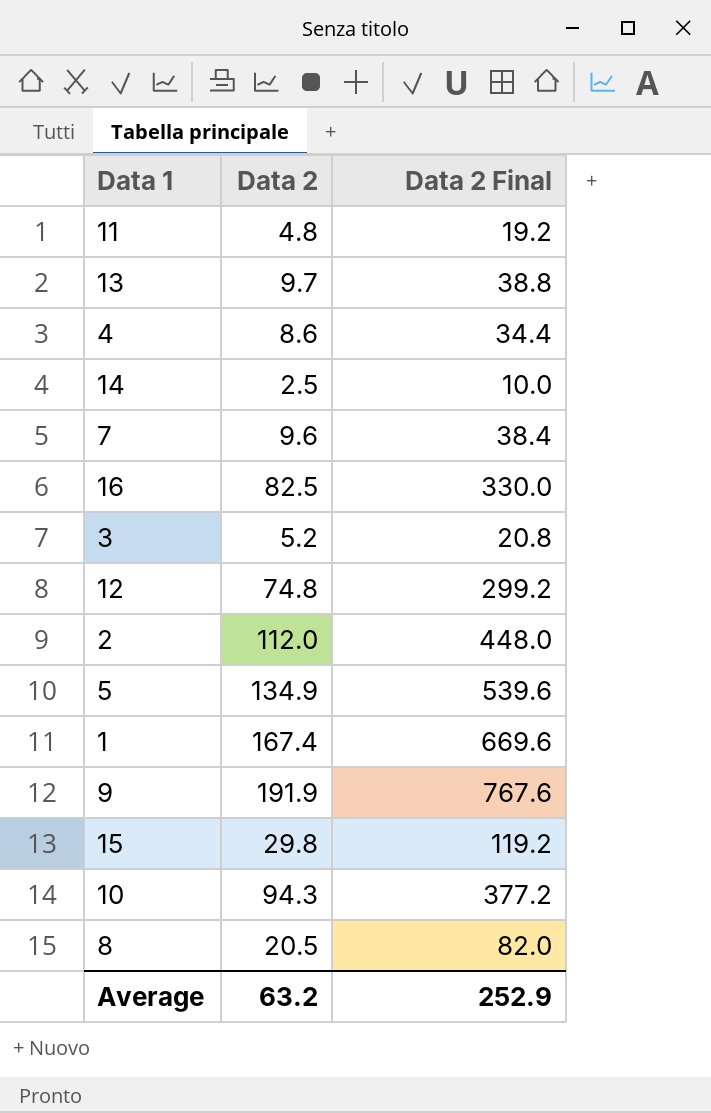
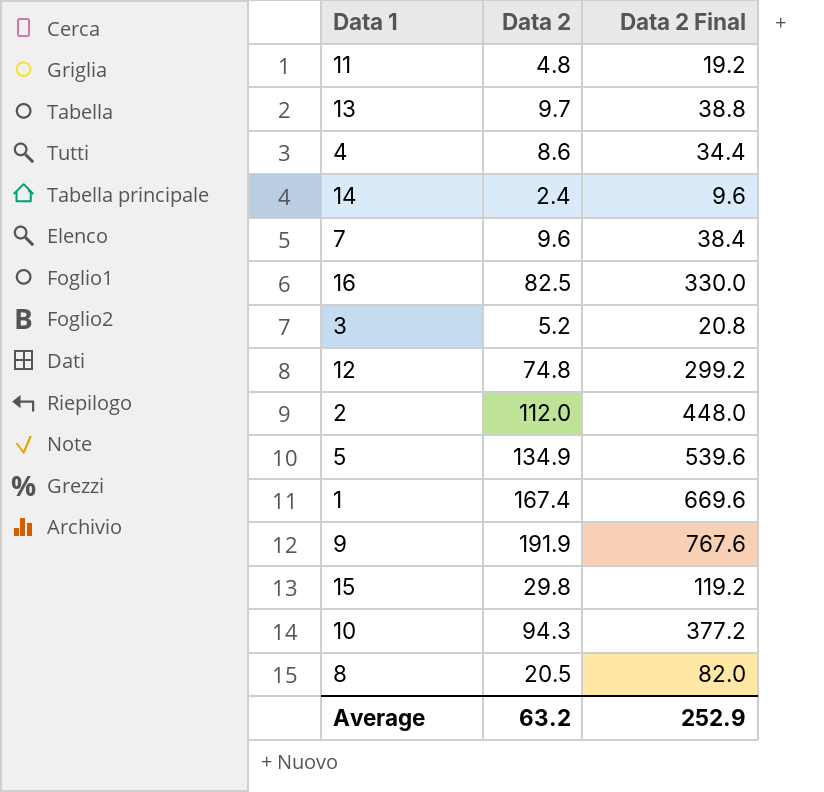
14 | Data 2: 2.5 -> 2.4
14 | Data 2 Final: 10.0 -> 9.6

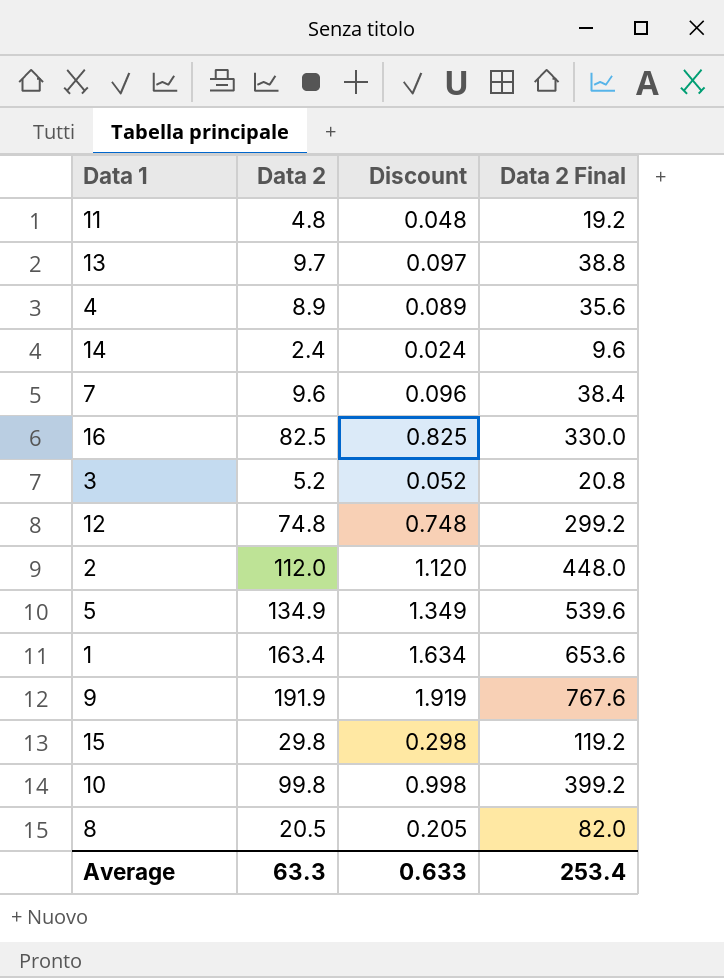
column Discount | formula: none -> [Data 2] * 0.01
4 | Data 2: 8.6 -> 8.9
4 | Data 2 Final: 34.4 -> 35.6
1 | Data 2: 167.4 -> 163.4
1 | Data 2 Final: 669.6 -> 653.6
10 | Data 2: 94.3 -> 99.8
10 | Data 2 Final: 377.2 -> 399.2
Average | Data 2: 63.2 -> 63.3
Average | Data 2 Final: 252.9 -> 253.4

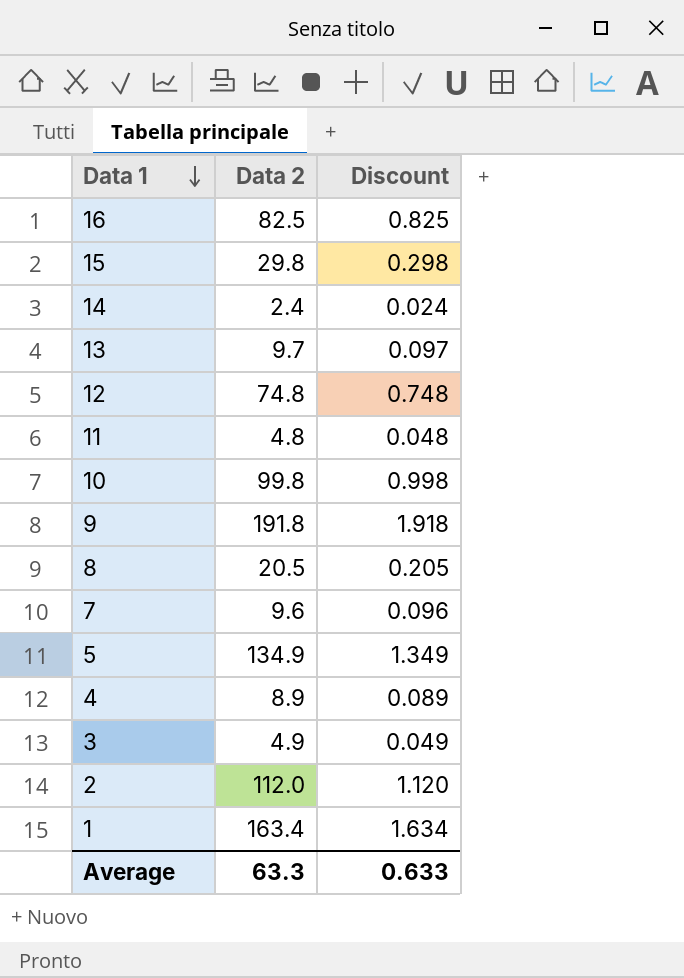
row order: none -> Data 1 descending
column Data 2 Final | formula: [Data 2] * 4 -> none
9 | Data 2: 191.9 -> 191.8
9 | Discount: 1.919 -> 1.918
3 | Data 2: 5.2 -> 4.9
3 | Discount: 0.052 -> 0.049

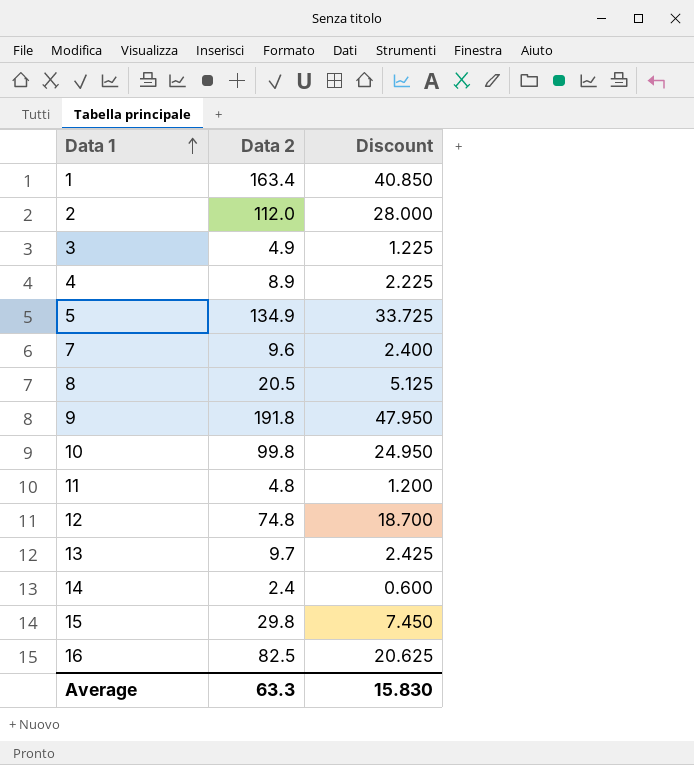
row order: Data 1 descending -> Data 1 ascending
column Discount | formula: [Data 2] * 0.01 -> [Data 2] * 0.25
Average | Discount: 0.633 -> 15.830

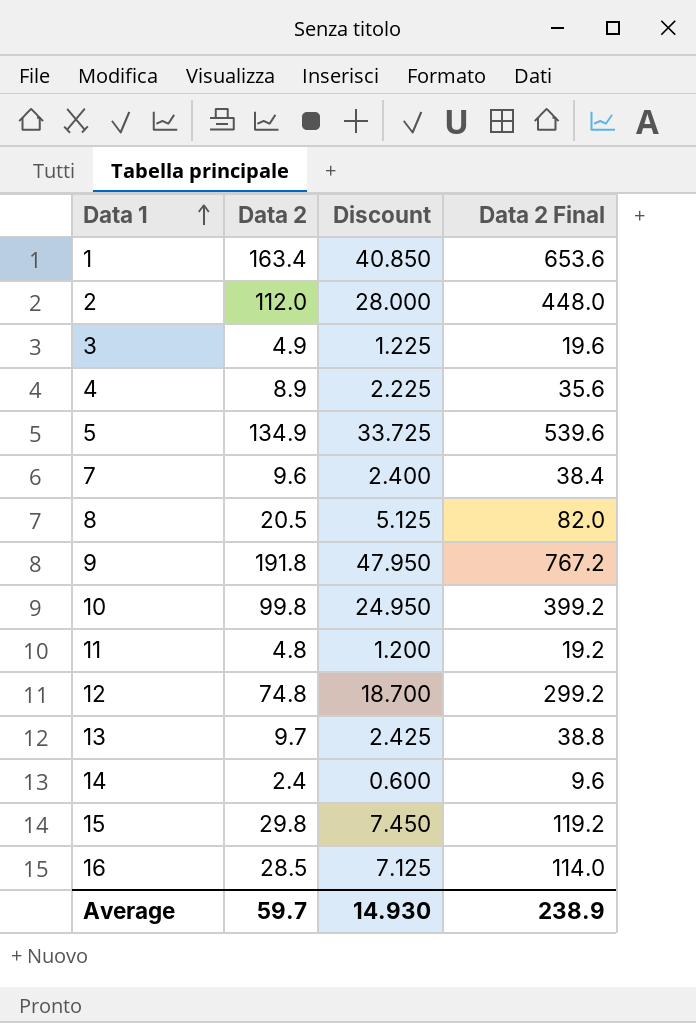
column Data 2 Final | formula: none -> [Data 2] * 4
16 | Data 2: 82.5 -> 28.5
16 | Discount: 20.625 -> 7.125
Average | Data 2: 63.3 -> 59.7
Average | Discount: 15.830 -> 14.930

